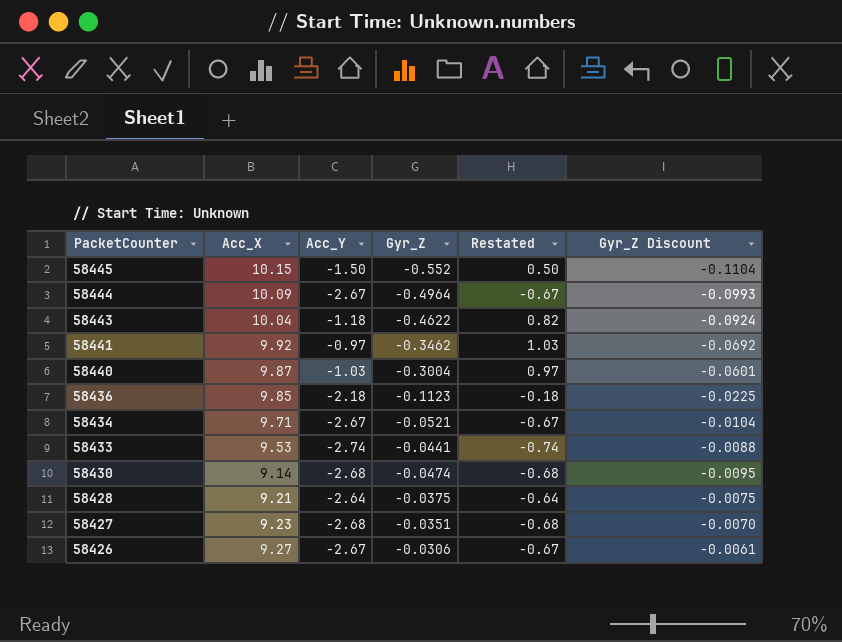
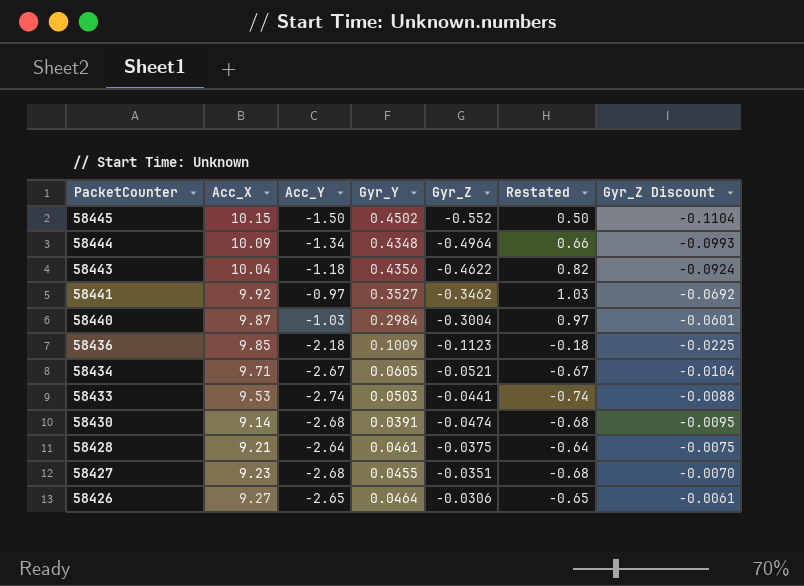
column Gyr_Y | position: none -> 4
58444 | Acc_Y: -2.67 -> -1.34
58444 | Restated: -0.67 -> 0.66
58426 | Acc_Y: -2.67 -> -2.65
58426 | Restated: -0.67 -> -0.65

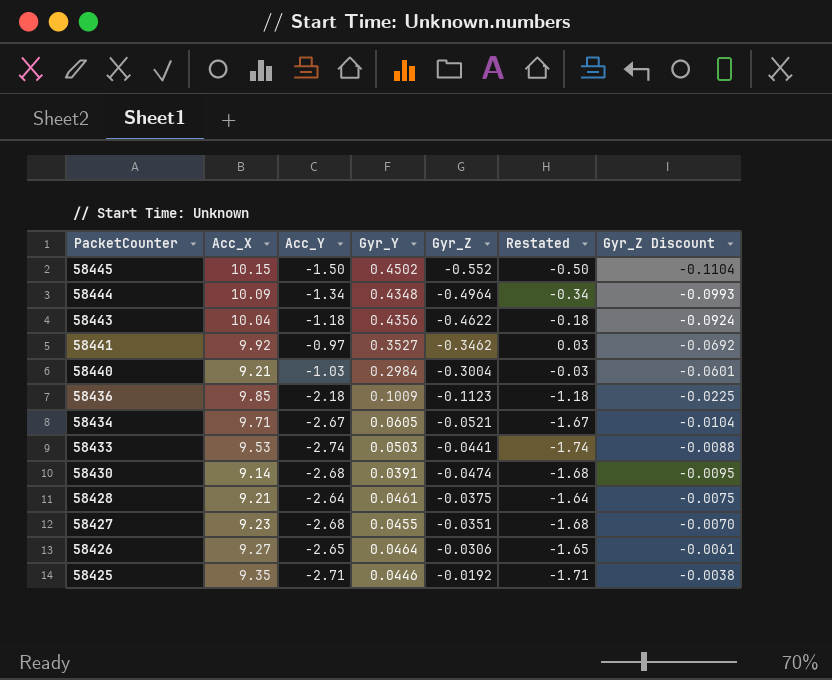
column Restated | formula: [Acc_Y] + 2 -> [Acc_Y] + 1
58440 | Acc_X: 9.87 -> 9.21
row 58425: none -> 9.35 | -2.71 | 0.0446 | -0.0192 | -1.71 | -0.0038

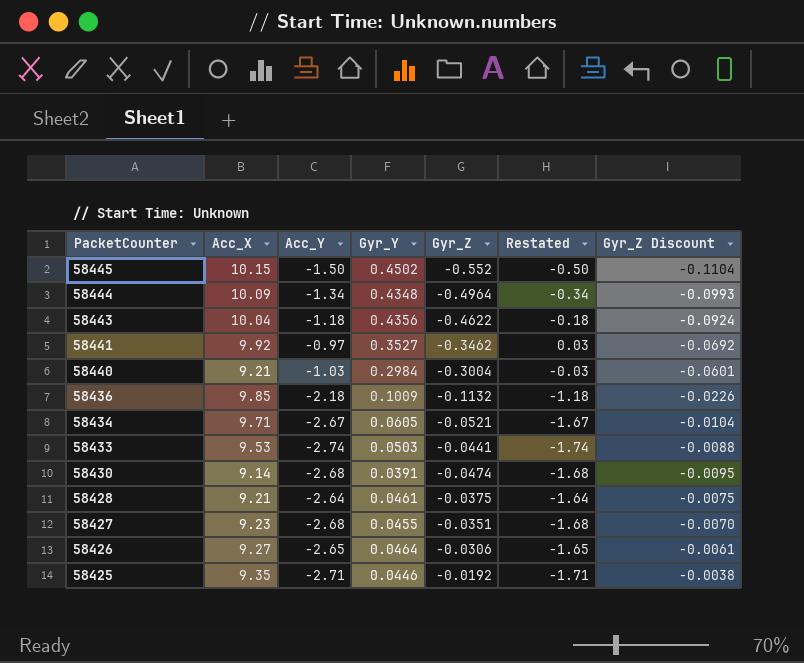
58436 | Gyr_Z: -0.1123 -> -0.1132
58436 | Gyr_Z Discount: -0.0225 -> -0.0226

